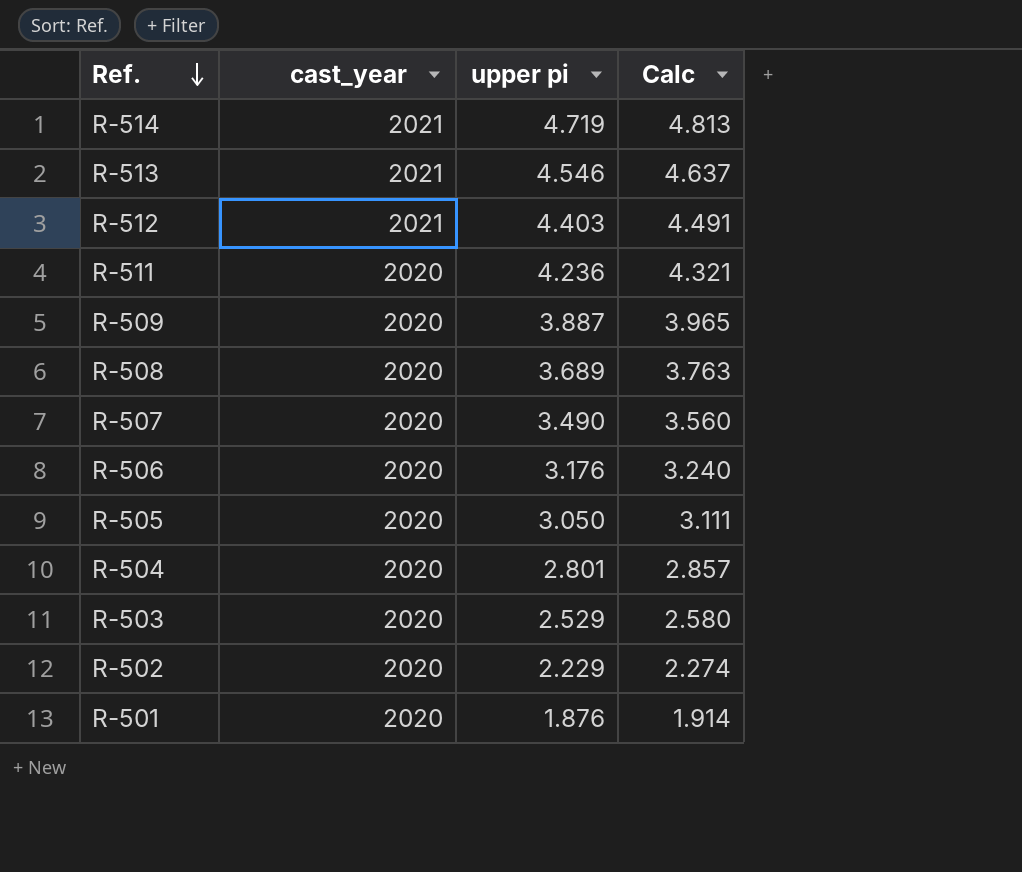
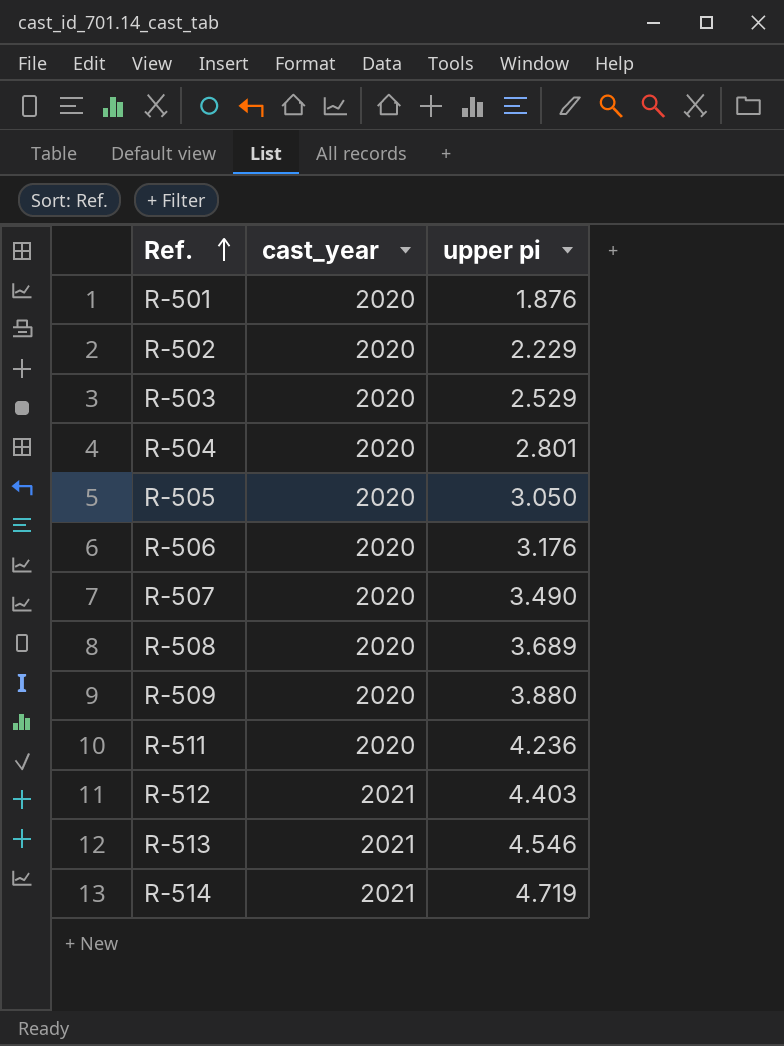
row order: Ref. descending -> Ref. ascending
column Calc | formula: [upper pi] * 1.02 -> none
R-509 | upper pi: 3.887 -> 3.880

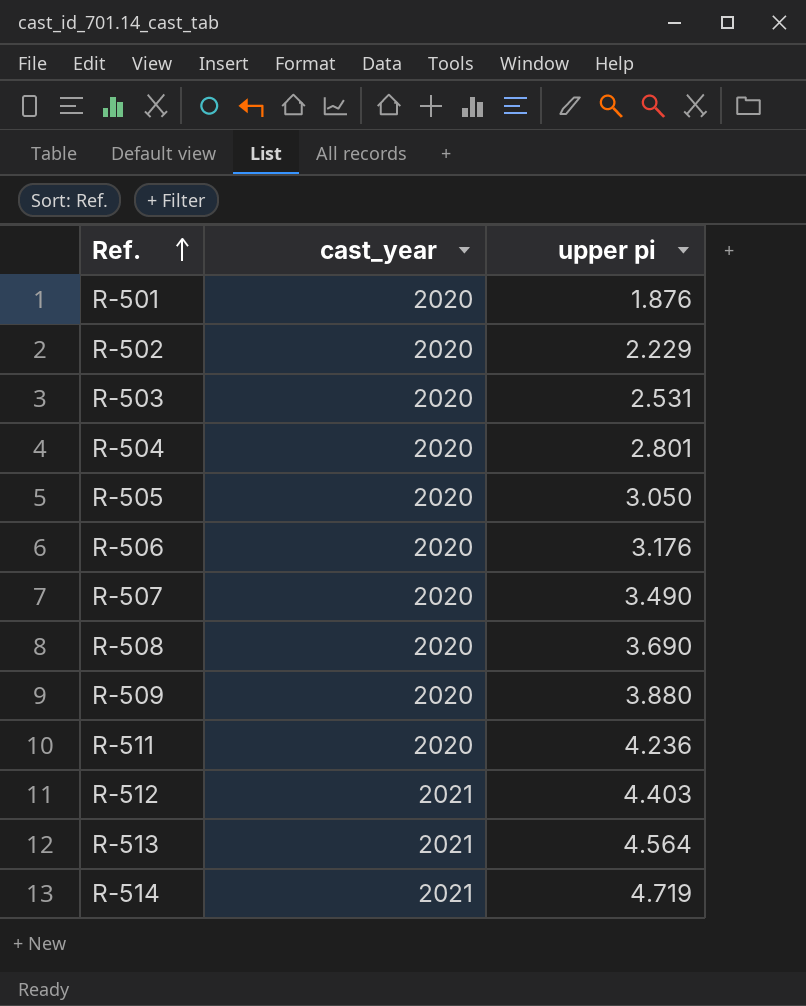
R-503 | upper pi: 2.529 -> 2.531
R-508 | upper pi: 3.689 -> 3.690
R-513 | upper pi: 4.546 -> 4.564

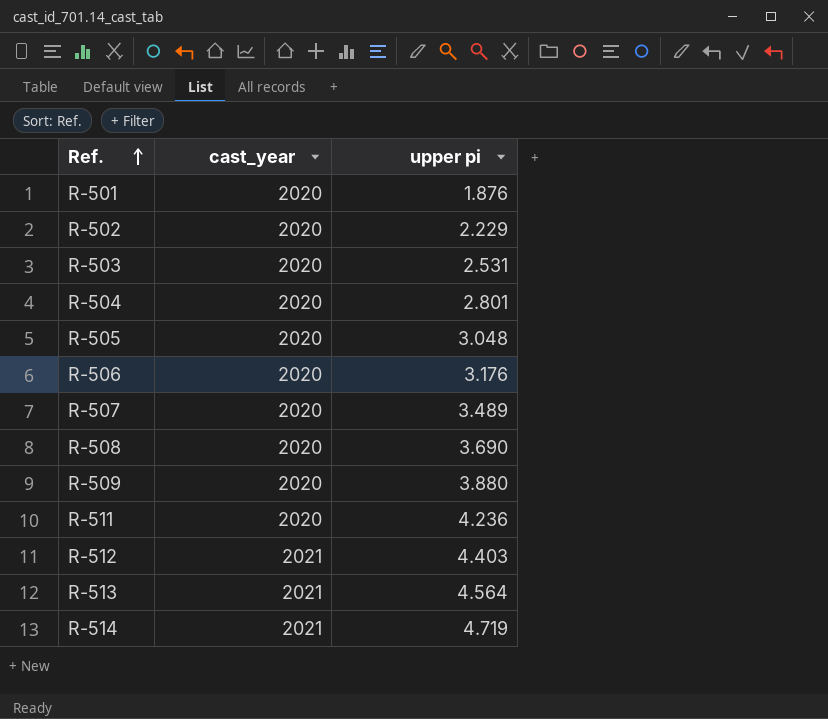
R-505 | upper pi: 3.050 -> 3.048
R-507 | upper pi: 3.490 -> 3.489

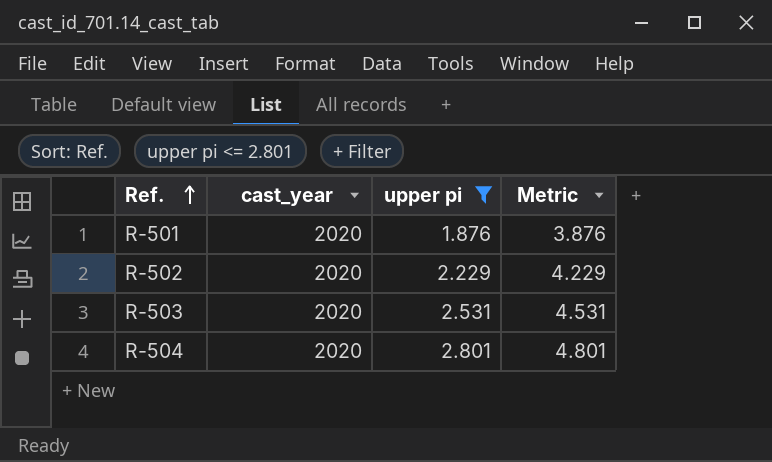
filter: none -> upper pi <= 2.801
column Metric | formula: none -> [upper pi] + 2

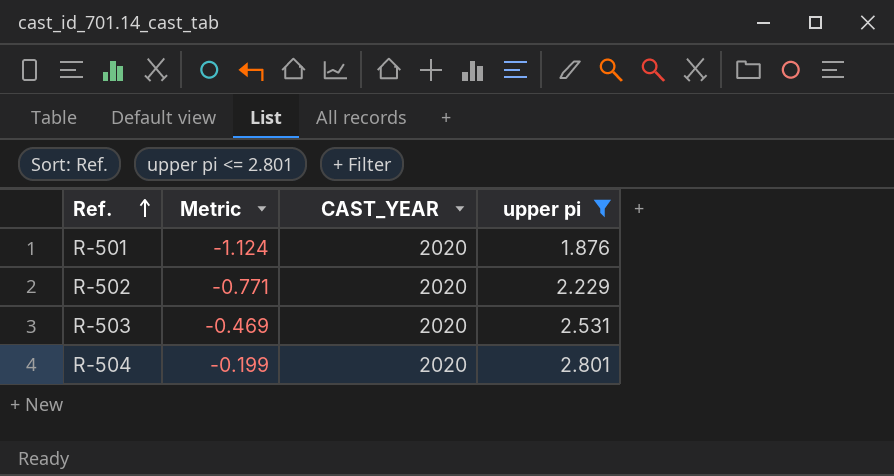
column Metric | formula: [upper pi] + 2 -> [upper pi] - 3
column Metric | position: 4 -> 2
column name: cast_year -> CAST_YEAR

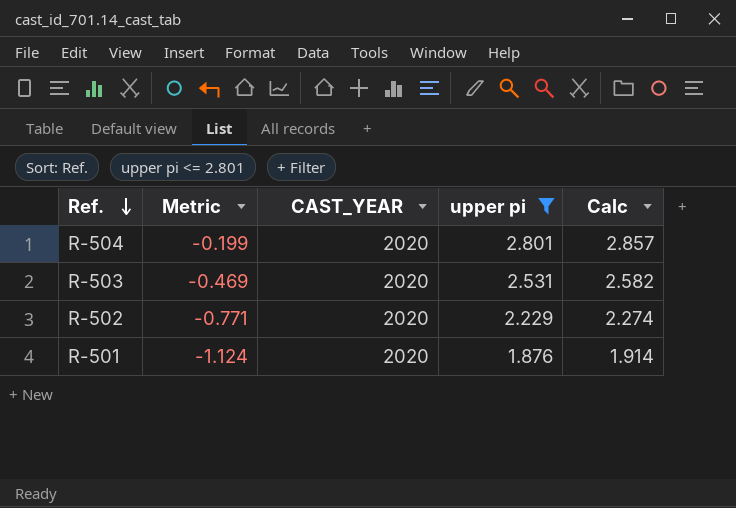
row order: Ref. ascending -> Ref. descending
column Calc | formula: none -> [upper pi] * 1.02

